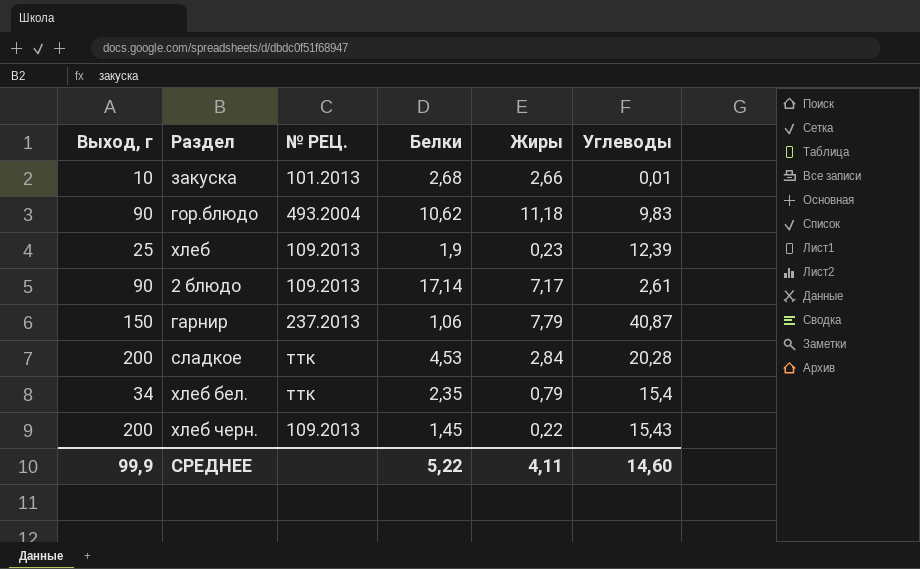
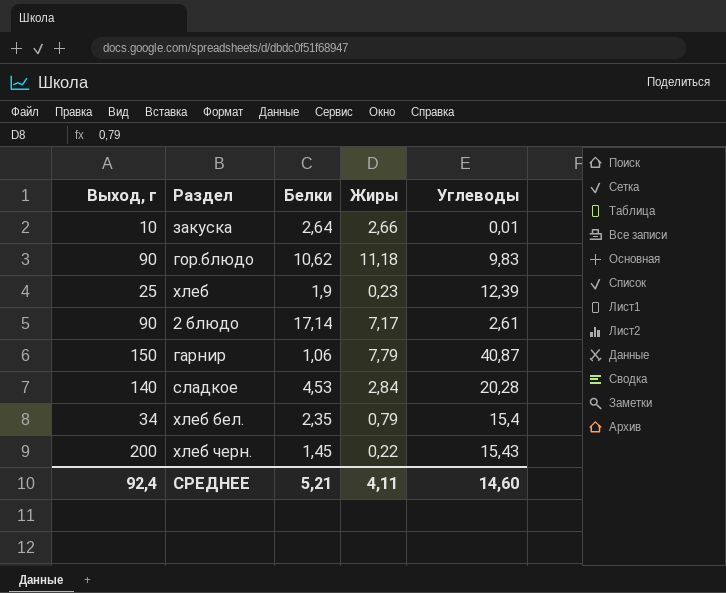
column № РЕЦ. | position: 3 -> none
закуска | Белки: 2,68 -> 2,64
сладкое | Выход, г: 200 -> 140
СРЕДНЕЕ | Выход, г: 99,9 -> 92,4
СРЕДНЕЕ | Белки: 5,22 -> 5,21

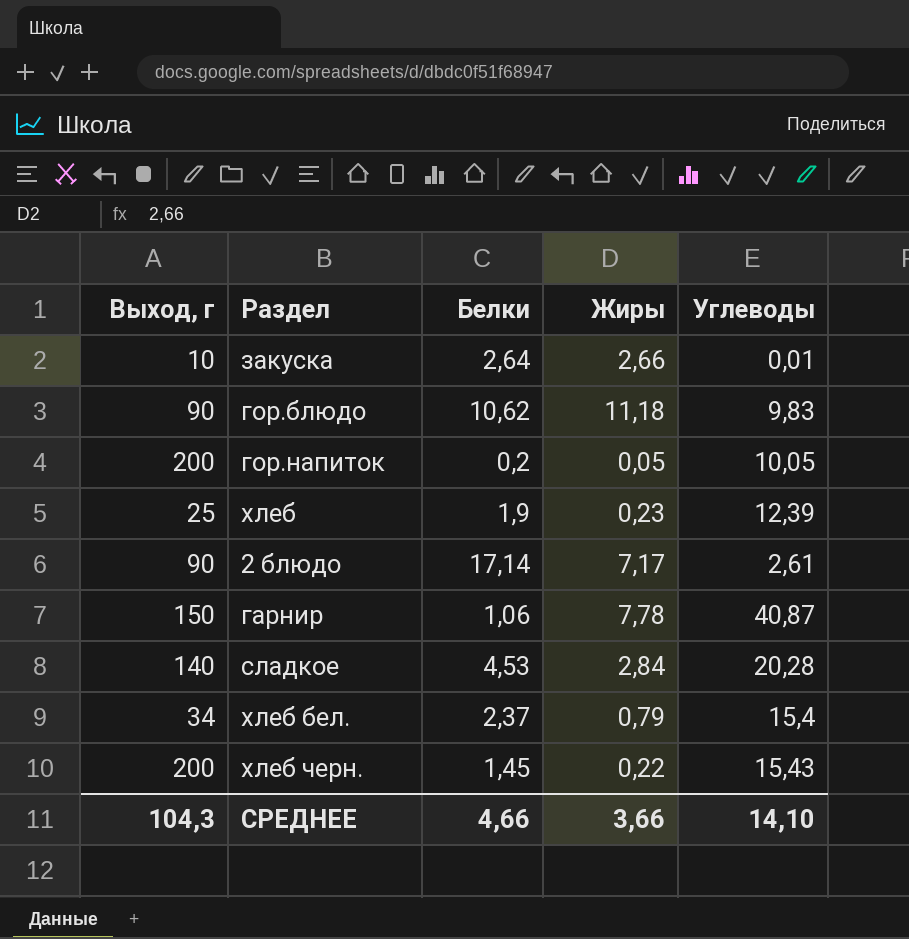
row гор.напиток: none -> 200 | 0,2 | 0,05 | 10,05
гарнир | Жиры: 7,79 -> 7,78
хлеб бел. | Белки: 2,35 -> 2,37
СРЕДНЕЕ | Выход, г: 92,4 -> 104,3
СРЕДНЕЕ | Белки: 5,21 -> 4,66
СРЕДНЕЕ | Жиры: 4,11 -> 3,66
СРЕДНЕЕ | Углеводы: 14,60 -> 14,10

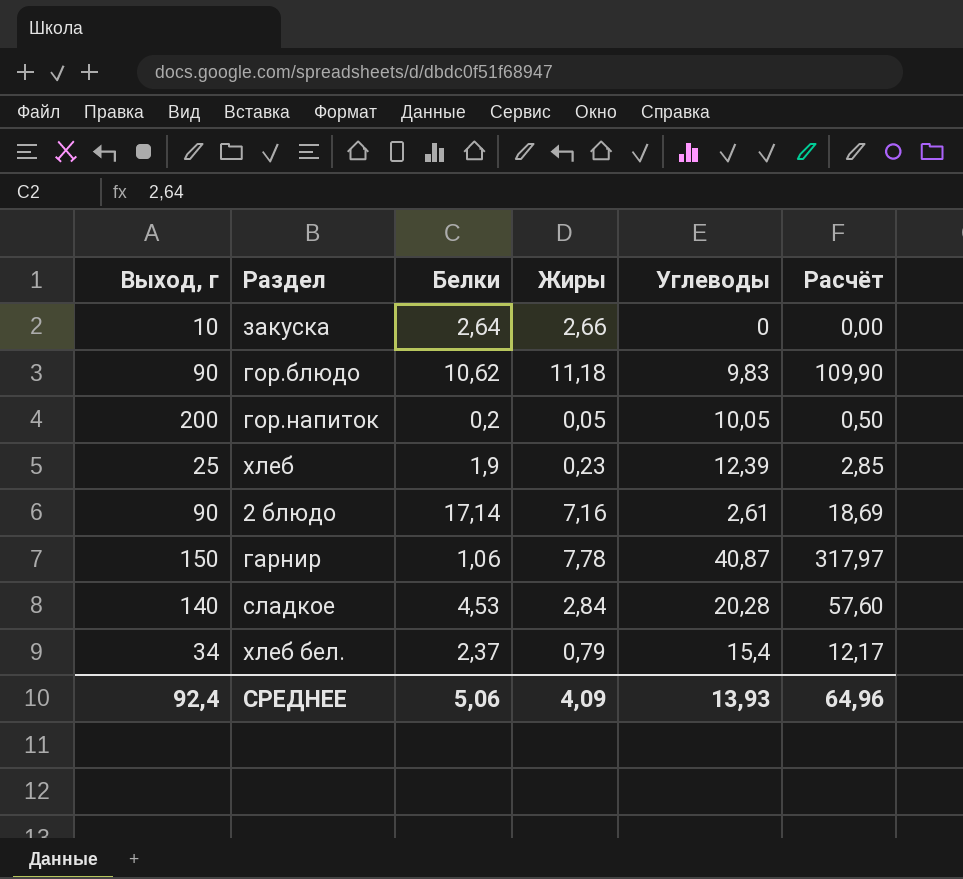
column Расчёт | formula: none -> [Жиры] * [Углеводы]
row хлеб черн.: 200 | 1,45 | 0,22 | 15,43 -> none
закуска | Углеводы: 0,01 -> 0
2 блюдо | Жиры: 7,17 -> 7,16
СРЕДНЕЕ | Выход, г: 104,3 -> 92,4
СРЕДНЕЕ | Белки: 4,66 -> 5,06
СРЕДНЕЕ | Жиры: 3,66 -> 4,09
СРЕДНЕЕ | Углеводы: 14,10 -> 13,93

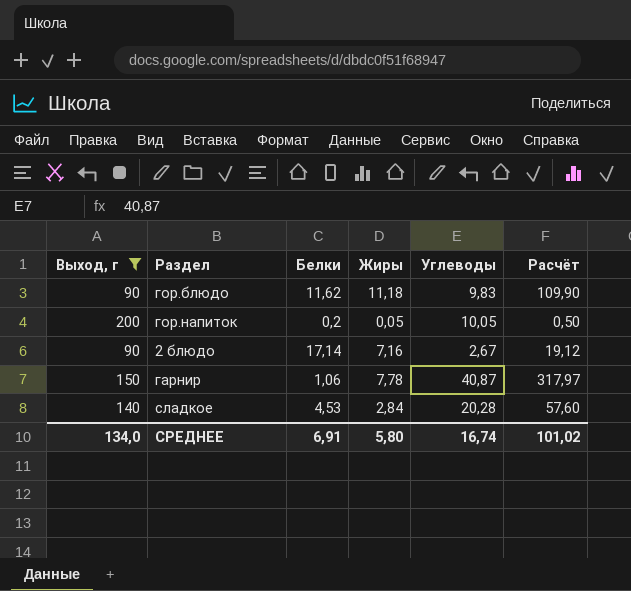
filter: none -> Выход, г >= 90
гор.блюдо | Белки: 10,62 -> 11,62
2 блюдо | Углеводы: 2,61 -> 2,67
2 блюдо | Расчёт: 18,69 -> 19,12
СРЕДНЕЕ | Выход, г: 92,4 -> 134,0
СРЕДНЕЕ | Белки: 5,06 -> 6,91
СРЕДНЕЕ | Жиры: 4,09 -> 5,80
СРЕДНЕЕ | Углеводы: 13,93 -> 16,74
СРЕДНЕЕ | Расчёт: 64,96 -> 101,02

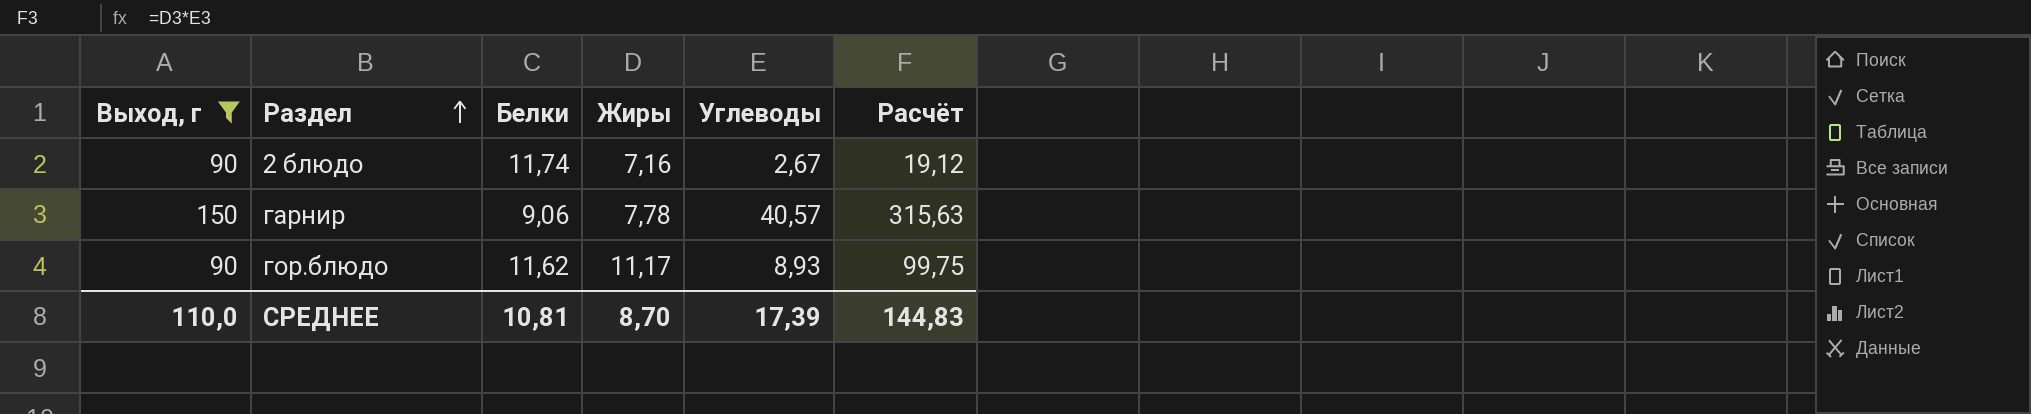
row order: none -> Раздел ascending
row гор.напиток: 200 | 0,2 | 0,05 | 10,05 | 0,50 -> none
row сладкое: 140 | 4,53 | 2,84 | 20,28 | 57,60 -> none
2 блюдо | Белки: 17,14 -> 11,74
гарнир | Белки: 1,06 -> 9,06
гарнир | Углеводы: 40,87 -> 40,57
гарнир | Расчёт: 317,97 -> 315,63
гор.блюдо | Жиры: 11,18 -> 11,17
гор.блюдо | Углеводы: 9,83 -> 8,93
гор.блюдо | Расчёт: 109,90 -> 99,75
СРЕДНЕЕ | Выход, г: 134,0 -> 110,0
СРЕДНЕЕ | Белки: 6,91 -> 10,81
СРЕДНЕЕ | Жиры: 5,80 -> 8,70
СРЕДНЕЕ | Углеводы: 16,74 -> 17,39
СРЕДНЕЕ | Расчёт: 101,02 -> 144,83

